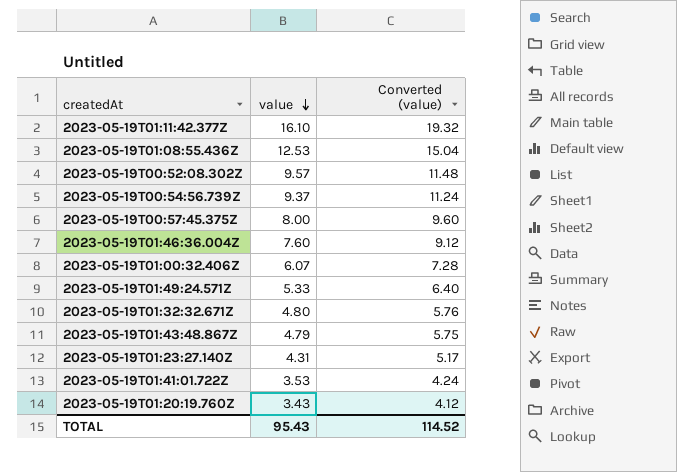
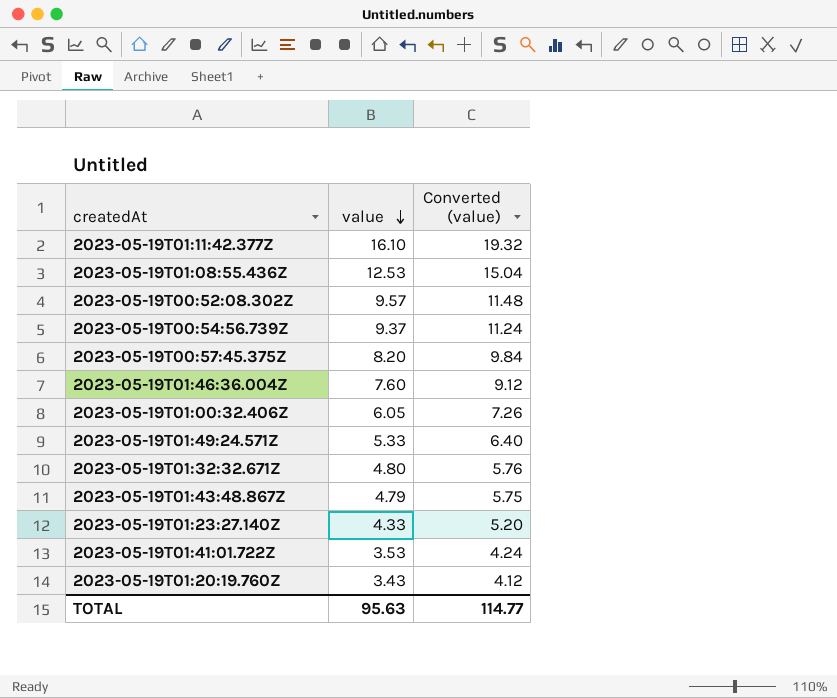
2023-05-19T00:57:45.375Z | value: 8.00 -> 8.20
2023-05-19T00:57:45.375Z | Converted (value): 9.60 -> 9.84
2023-05-19T01:00:32.406Z | value: 6.07 -> 6.05
2023-05-19T01:00:32.406Z | Converted (value): 7.28 -> 7.26
2023-05-19T01:23:27.140Z | value: 4.31 -> 4.33
2023-05-19T01:23:27.140Z | Converted (value): 5.17 -> 5.20
TOTAL | value: 95.43 -> 95.63
TOTAL | Converted (value): 114.52 -> 114.77

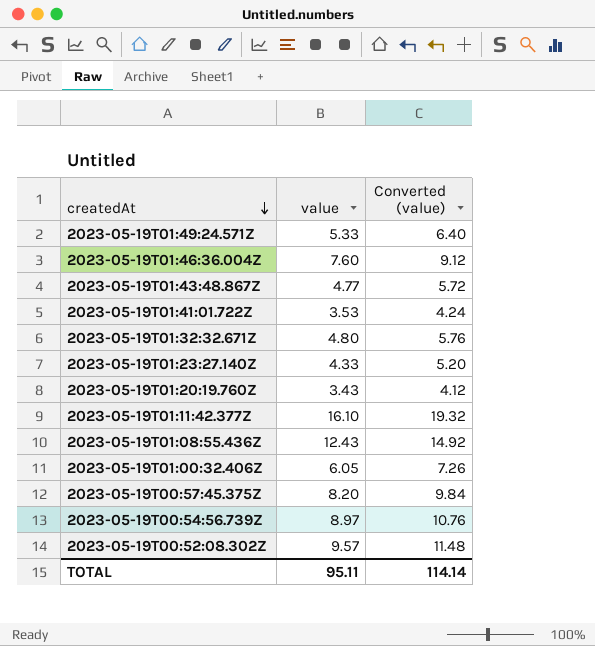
row order: value descending -> createdAt descending
2023-05-19T01:43:48.867Z | value: 4.79 -> 4.77
2023-05-19T01:43:48.867Z | Converted (value): 5.75 -> 5.72
2023-05-19T01:08:55.436Z | value: 12.53 -> 12.43
2023-05-19T01:08:55.436Z | Converted (value): 15.04 -> 14.92
2023-05-19T00:54:56.739Z | value: 9.37 -> 8.97
2023-05-19T00:54:56.739Z | Converted (value): 11.24 -> 10.76
TOTAL | value: 95.63 -> 95.11
TOTAL | Converted (value): 114.77 -> 114.14

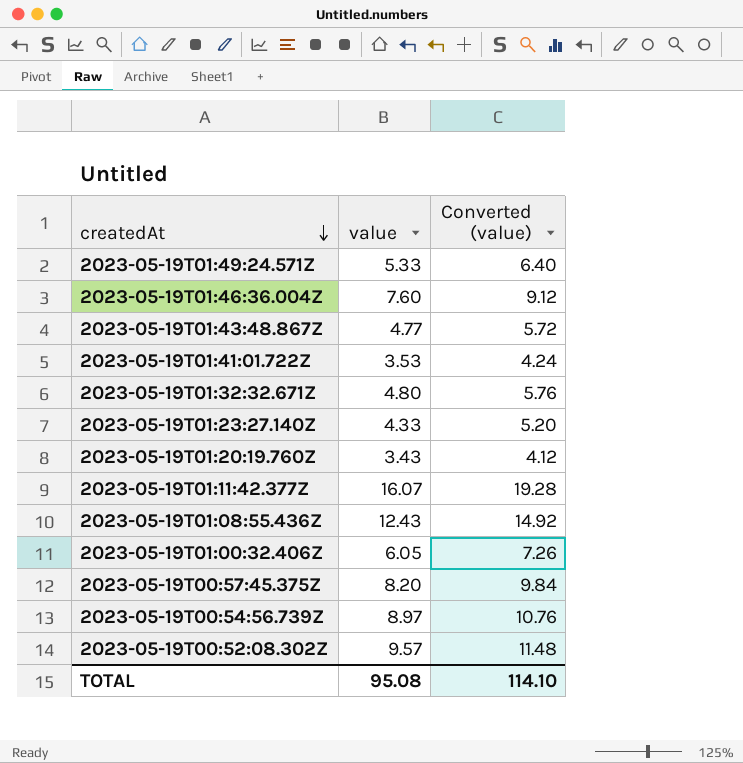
2023-05-19T01:11:42.377Z | value: 16.10 -> 16.07
2023-05-19T01:11:42.377Z | Converted (value): 19.32 -> 19.28
TOTAL | value: 95.11 -> 95.08
TOTAL | Converted (value): 114.14 -> 114.10

